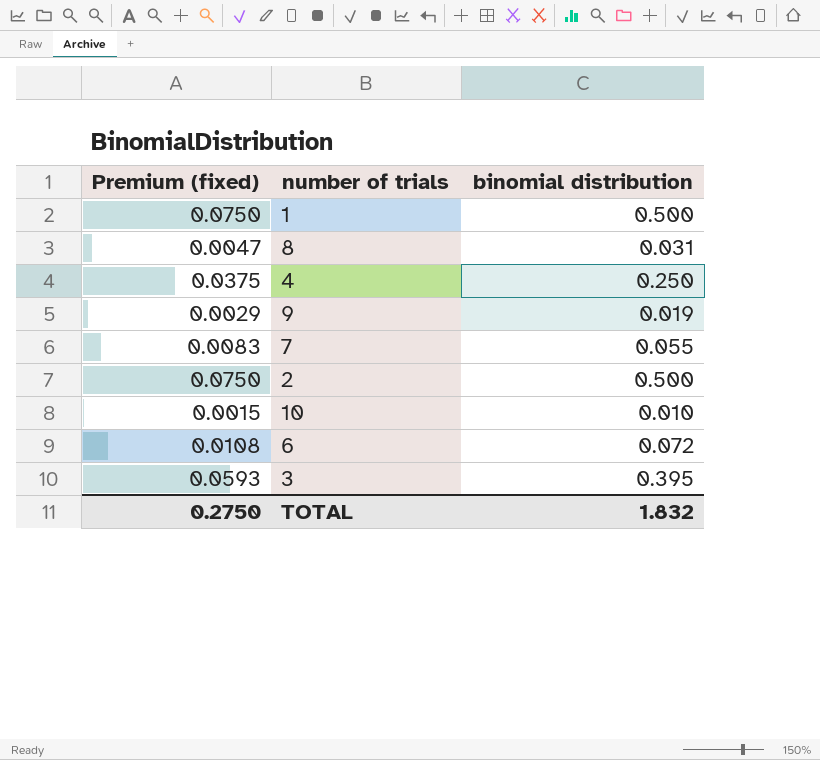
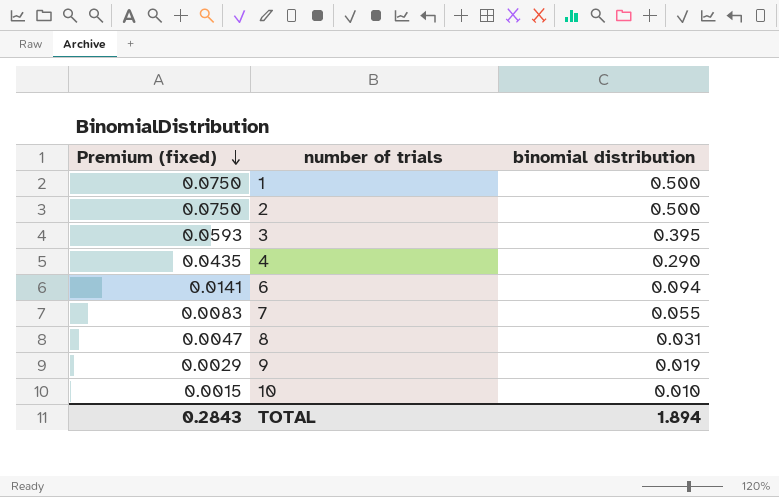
row order: none -> Premium (fixed) descending
4 | Premium (fixed): 0.0375 -> 0.0435
4 | binomial distribution: 0.250 -> 0.290
6 | Premium (fixed): 0.0108 -> 0.0141
6 | binomial distribution: 0.072 -> 0.094
TOTAL | Premium (fixed): 0.2750 -> 0.2843
TOTAL | binomial distribution: 1.832 -> 1.894

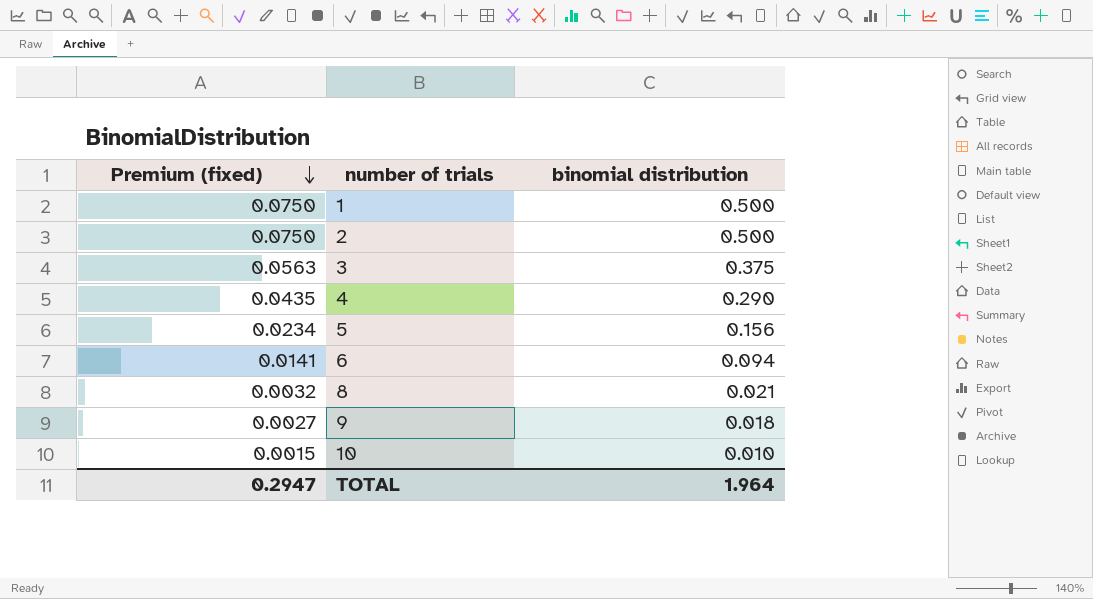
row 7: 0.0083 | 0.055 -> none
3 | Premium (fixed): 0.0593 -> 0.0563
3 | binomial distribution: 0.395 -> 0.375
row 5: none -> 0.0234 | 0.156
8 | Premium (fixed): 0.0047 -> 0.0032
8 | binomial distribution: 0.031 -> 0.021
9 | Premium (fixed): 0.0029 -> 0.0027
9 | binomial distribution: 0.019 -> 0.018
TOTAL | Premium (fixed): 0.2843 -> 0.2947
TOTAL | binomial distribution: 1.894 -> 1.964

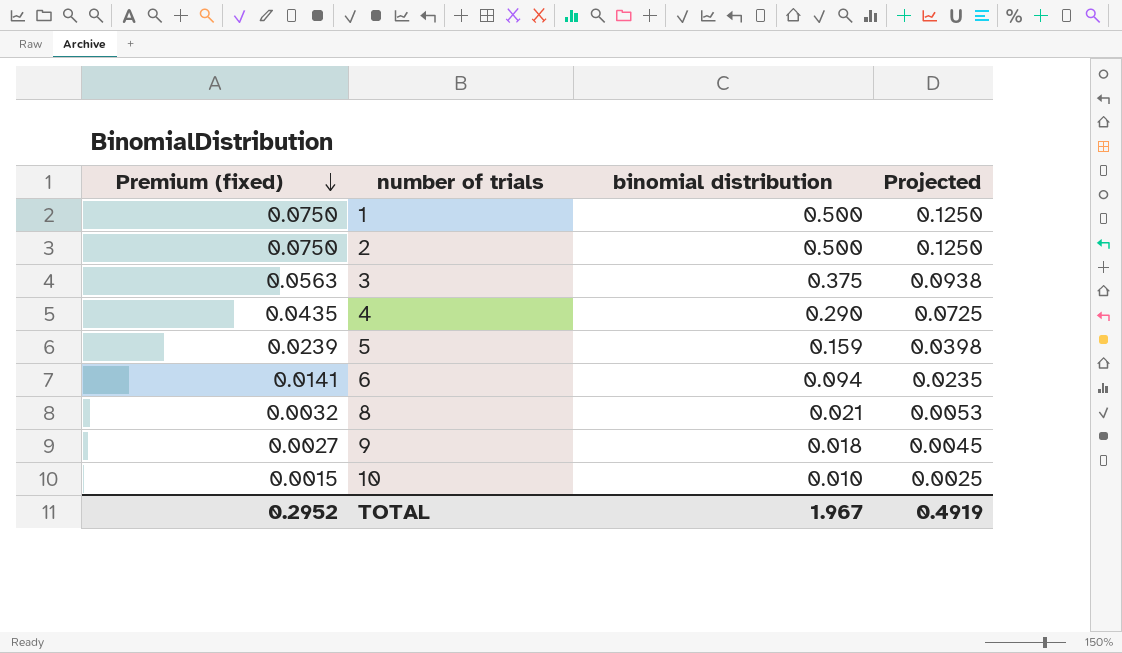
column Projected | formula: none -> [binomial distribution] * 0.25
5 | Premium (fixed): 0.0234 -> 0.0239
5 | binomial distribution: 0.156 -> 0.159
TOTAL | Premium (fixed): 0.2947 -> 0.2952
TOTAL | binomial distribution: 1.964 -> 1.967

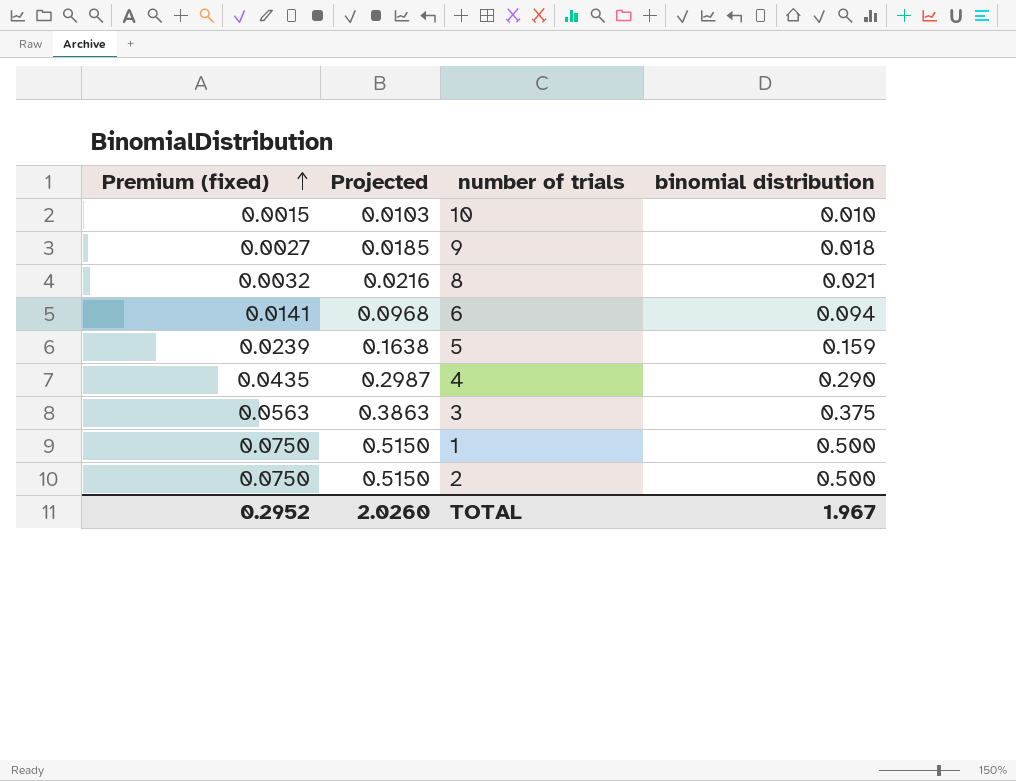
row order: Premium (fixed) descending -> Premium (fixed) ascending
column Projected | formula: [binomial distribution] * 0.25 -> [binomial distribution] * 1.03
column Projected | position: 4 -> 2
TOTAL | Projected: 0.4919 -> 2.0260

